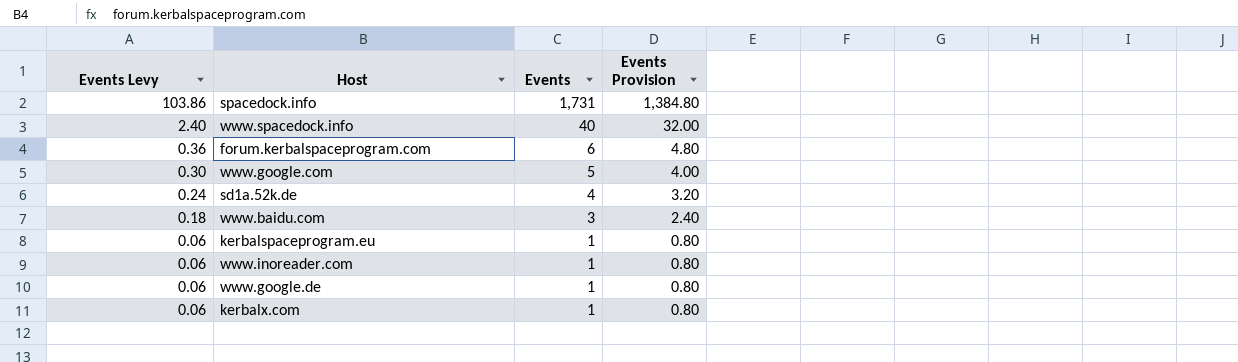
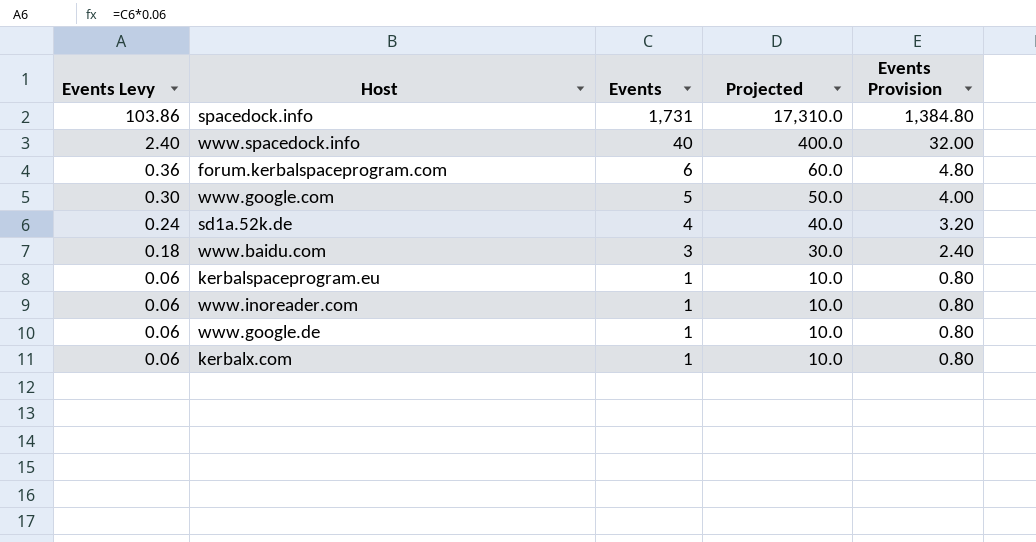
column Projected | formula: none -> [Events] * 10

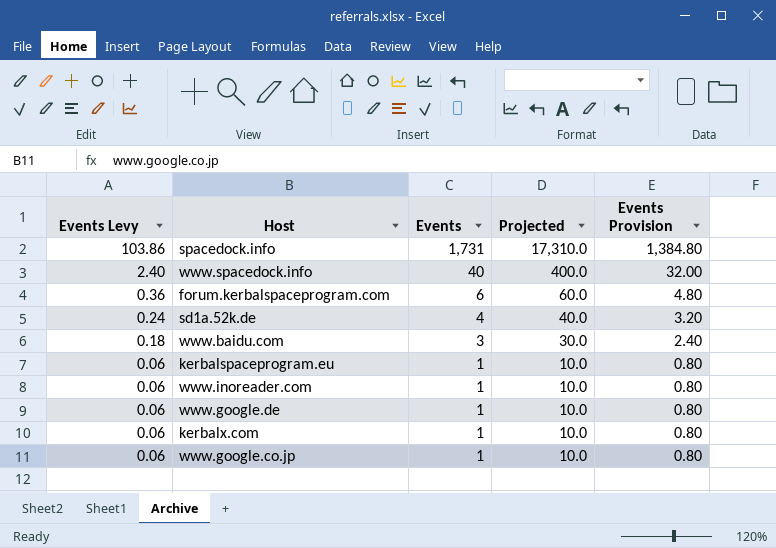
row www.google.com: 0.30 | 5 | 50.0 | 4.00 -> none
row www.google.co.jp: none -> 0.06 | 1 | 10.0 | 0.80

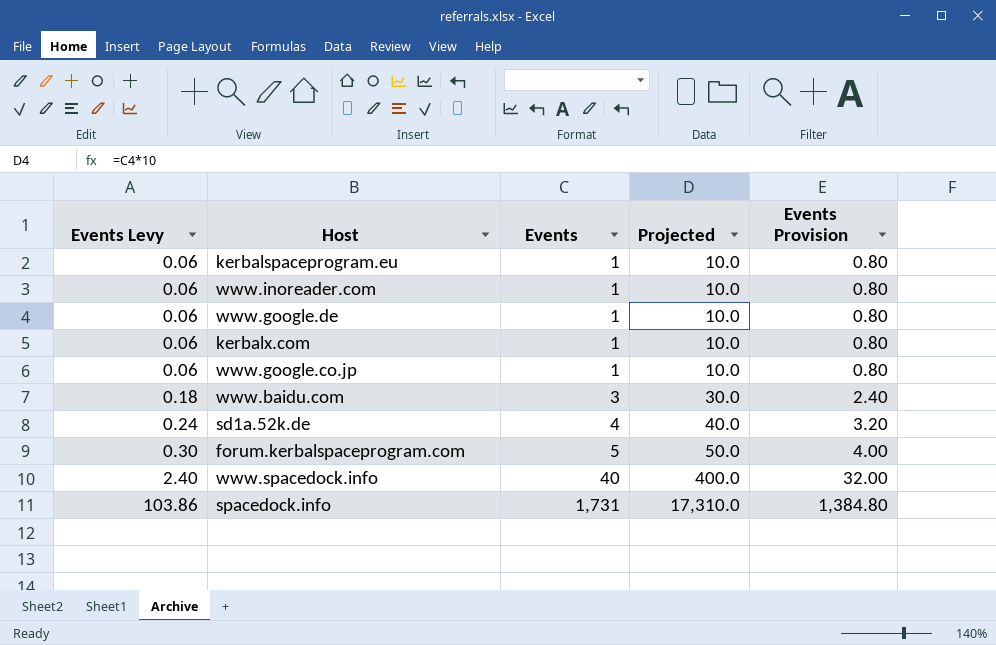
row order: Events Levy descending -> Events Levy ascending
forum.kerbalspaceprogram.com | Events Levy: 0.36 -> 0.30
forum.kerbalspaceprogram.com | Events: 6 -> 5
forum.kerbalspaceprogram.com | Projected: 60.0 -> 50.0
forum.kerbalspaceprogram.com | Events Provision: 4.80 -> 4.00

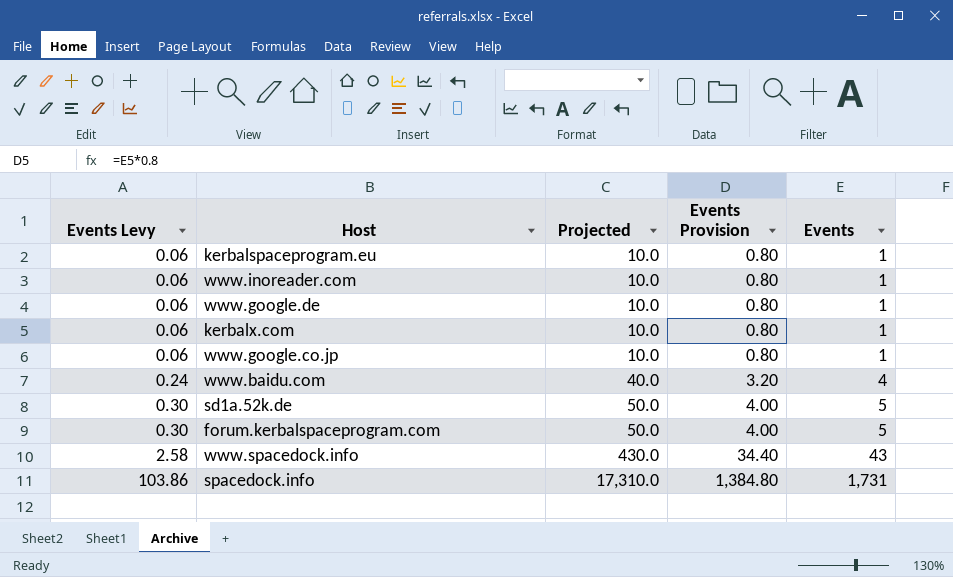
column Events | position: 3 -> 5
www.baidu.com | Events Levy: 0.18 -> 0.24
www.baidu.com | Projected: 30.0 -> 40.0
www.baidu.com | Events Provision: 2.40 -> 3.20
www.baidu.com | Events: 3 -> 4
sd1a.52k.de | Events Levy: 0.24 -> 0.30
sd1a.52k.de | Projected: 40.0 -> 50.0
sd1a.52k.de | Events Provision: 3.20 -> 4.00
sd1a.52k.de | Events: 4 -> 5
www.spacedock.info | Events Levy: 2.40 -> 2.58
www.spacedock.info | Projected: 400.0 -> 430.0
www.spacedock.info | Events Provision: 32.00 -> 34.40
www.spacedock.info | Events: 40 -> 43

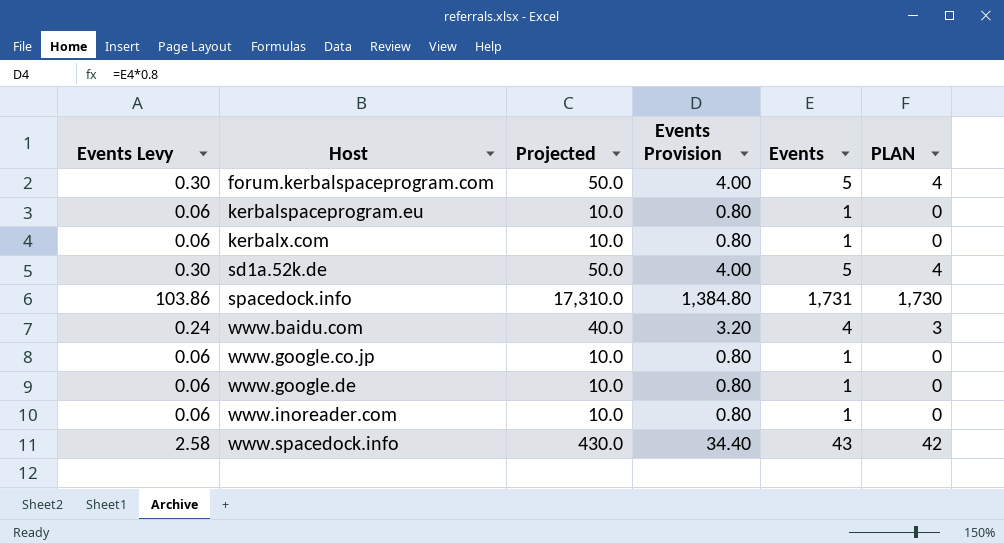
row order: Events Levy ascending -> Host ascending
column PLAN | formula: none -> [Events] - 1

